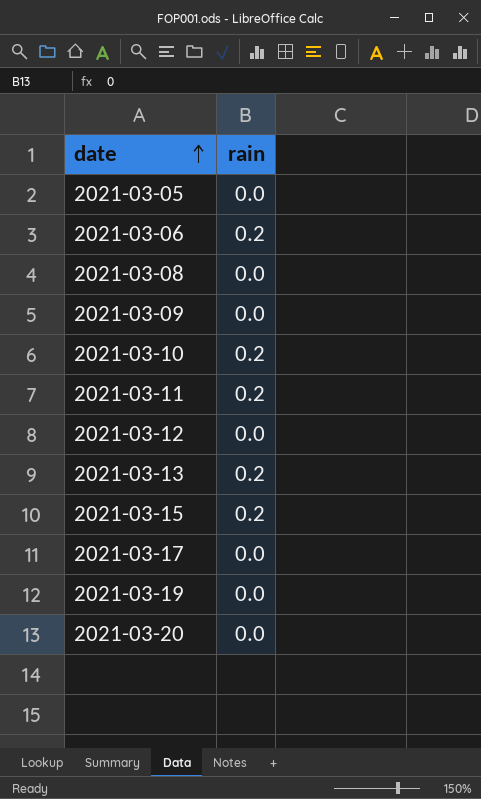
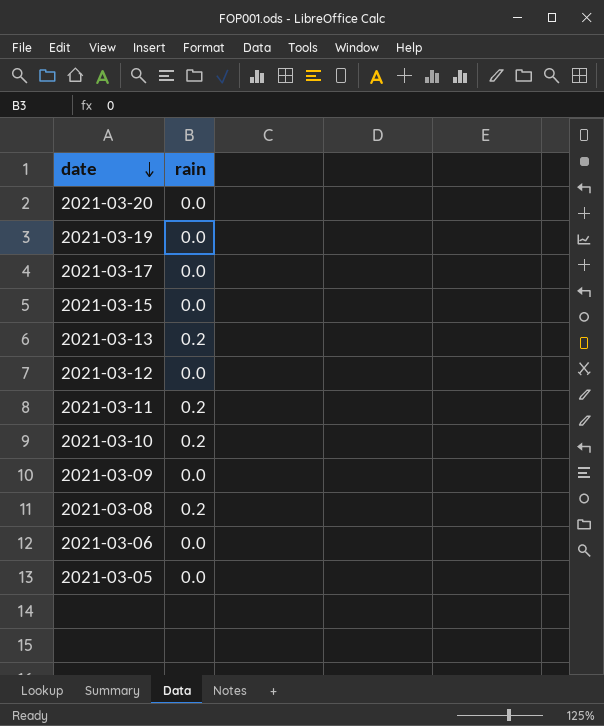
row order: date ascending -> date descending
2021-03-15 | rain: 0.2 -> 0.0
2021-03-08 | rain: 0.0 -> 0.2
2021-03-06 | rain: 0.2 -> 0.0

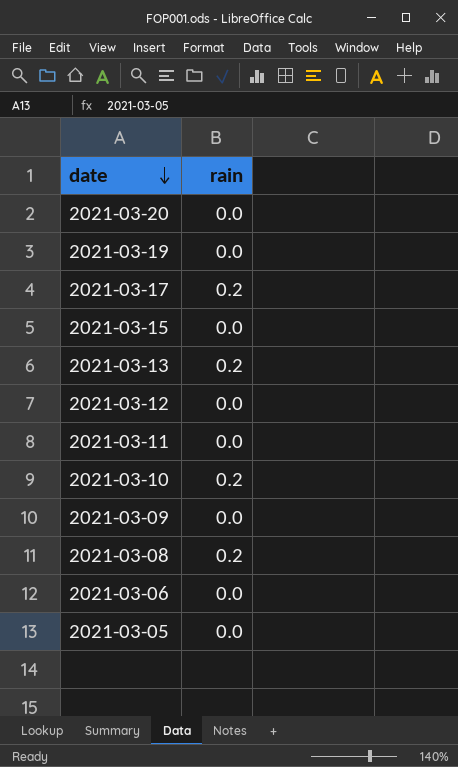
2021-03-17 | rain: 0.0 -> 0.2
2021-03-11 | rain: 0.2 -> 0.0

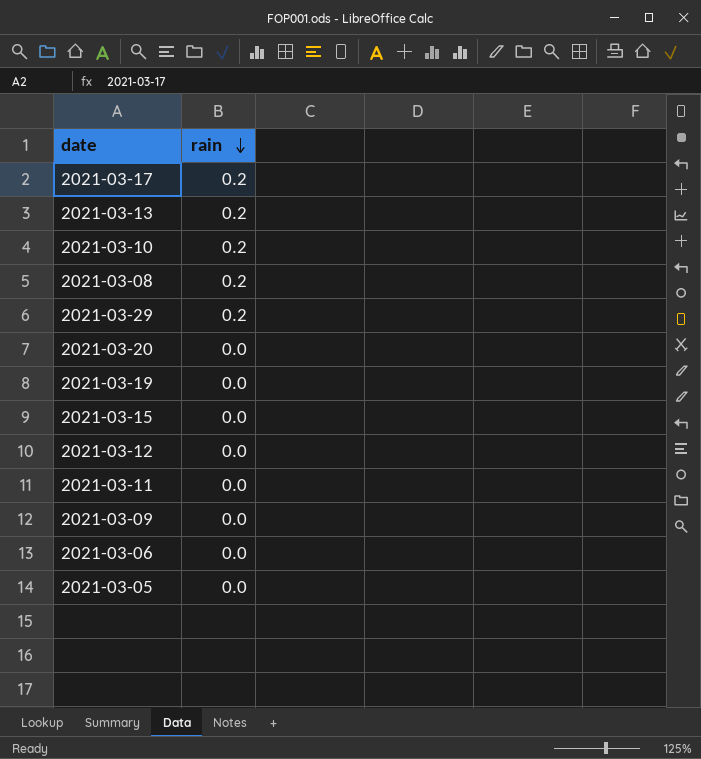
row order: date descending -> rain descending
row 2021-03-29: none -> 0.2

